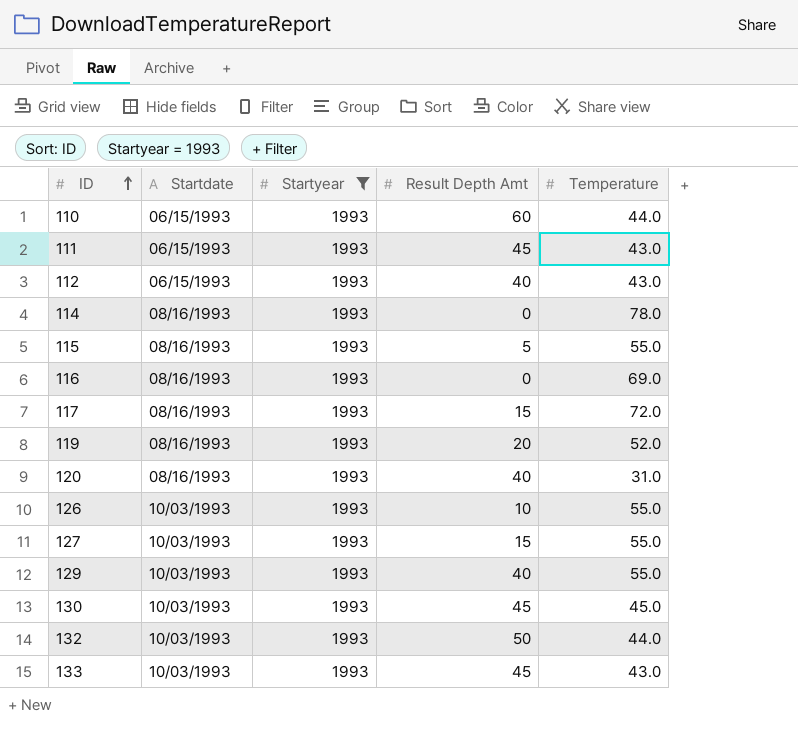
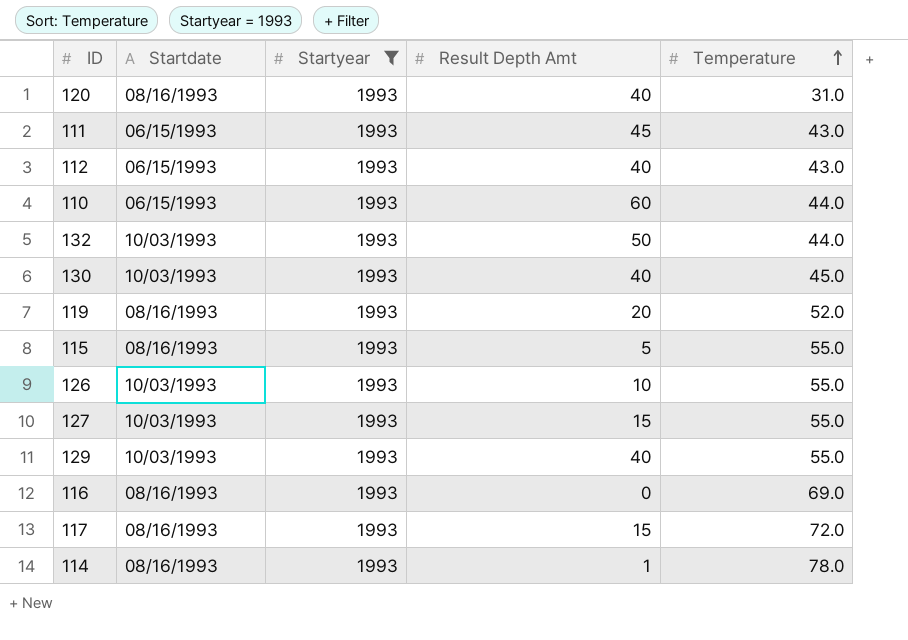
row order: ID ascending -> Temperature ascending
row 133: 10/03/1993 | 1993 | 45 | 43.0 -> none
130 | Result Depth Amt: 45 -> 40
114 | Result Depth Amt: 0 -> 1

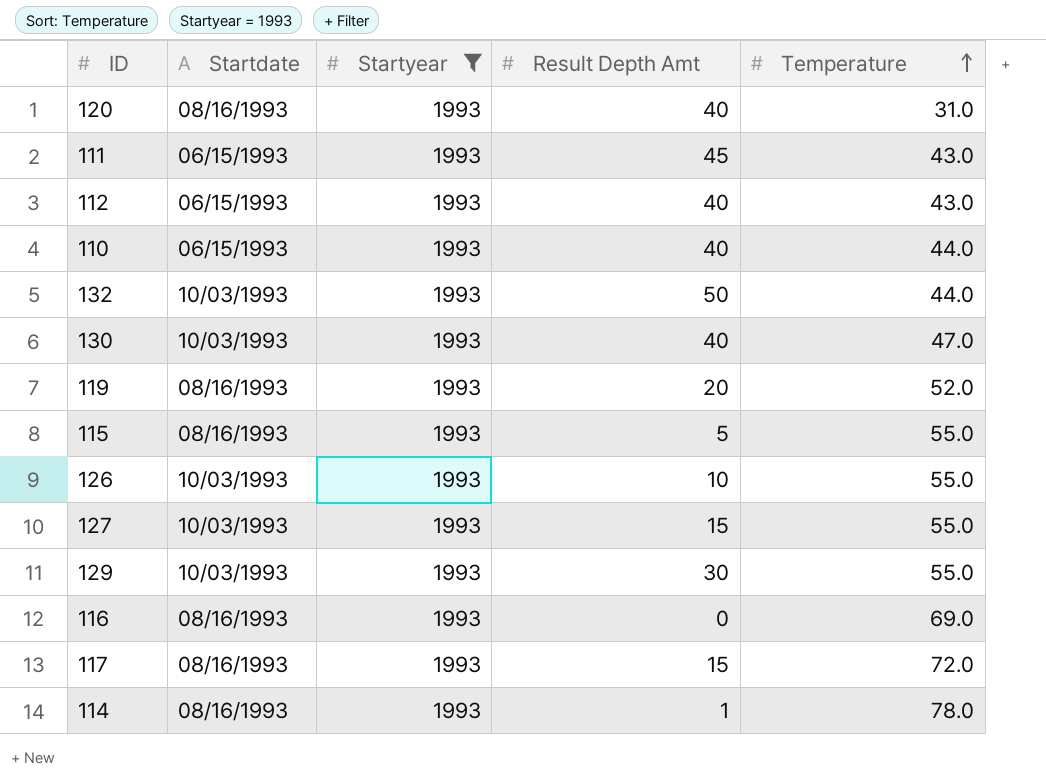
110 | Result Depth Amt: 60 -> 40
130 | Temperature: 45.0 -> 47.0
129 | Result Depth Amt: 40 -> 30

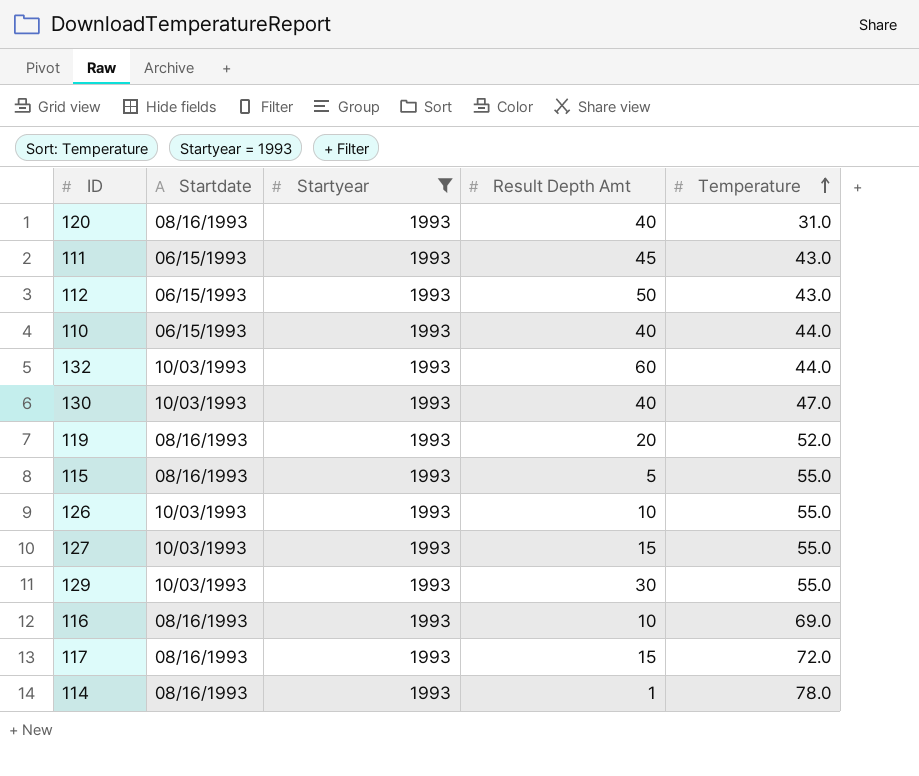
112 | Result Depth Amt: 40 -> 50
132 | Result Depth Amt: 50 -> 60
116 | Result Depth Amt: 0 -> 10

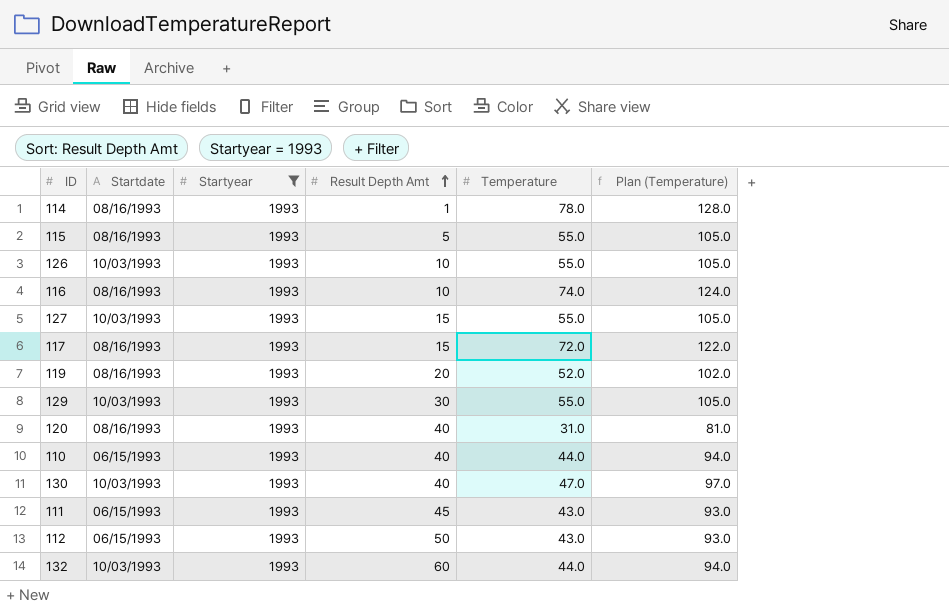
row order: Temperature ascending -> Result Depth Amt ascending
column Plan (Temperature) | formula: none -> [Temperature] + 50
116 | Temperature: 69.0 -> 74.0

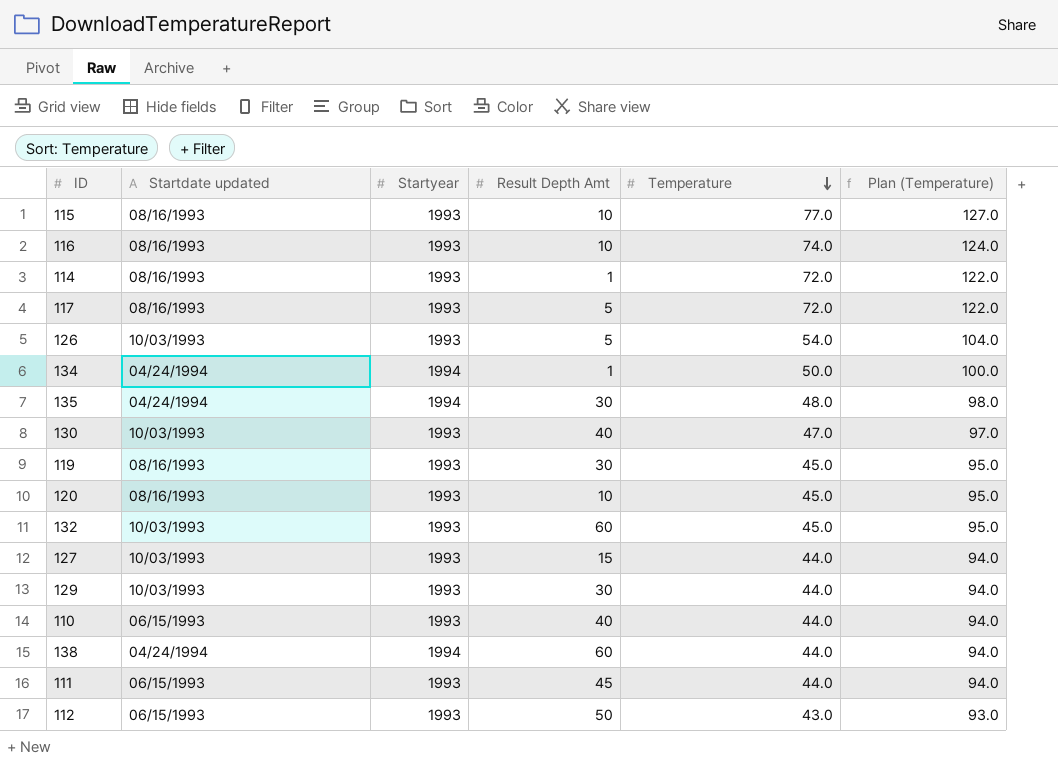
filter: Startyear = 1993 -> none
row order: Result Depth Amt ascending -> Temperature descending
column name: Startdate -> Startdate updated
115 | Result Depth Amt: 5 -> 10
115 | Temperature: 55.0 -> 77.0
115 | Plan (Temperature): 105.0 -> 127.0
114 | Temperature: 78.0 -> 72.0
114 | Plan (Temperature): 128.0 -> 122.0
117 | Result Depth Amt: 15 -> 5
126 | Result Depth Amt: 10 -> 5
126 | Temperature: 55.0 -> 54.0
126 | Plan (Temperature): 105.0 -> 104.0
119 | Result Depth Amt: 20 -> 30
119 | Temperature: 52.0 -> 45.0
119 | Plan (Temperature): 102.0 -> 95.0
120 | Result Depth Amt: 40 -> 10
120 | Temperature: 31.0 -> 45.0
120 | Plan (Temperature): 81.0 -> 95.0
132 | Temperature: 44.0 -> 45.0
132 | Plan (Temperature): 94.0 -> 95.0
127 | Temperature: 55.0 -> 44.0
127 | Plan (Temperature): 105.0 -> 94.0
129 | Temperature: 55.0 -> 44.0
129 | Plan (Temperature): 105.0 -> 94.0
111 | Temperature: 43.0 -> 44.0
111 | Plan (Temperature): 93.0 -> 94.0

